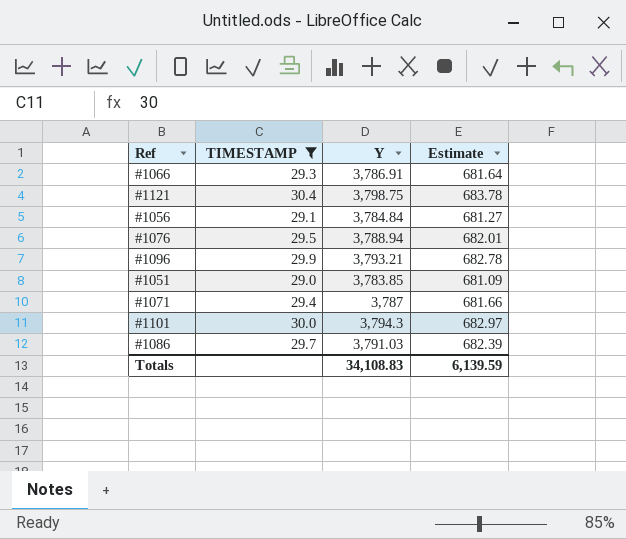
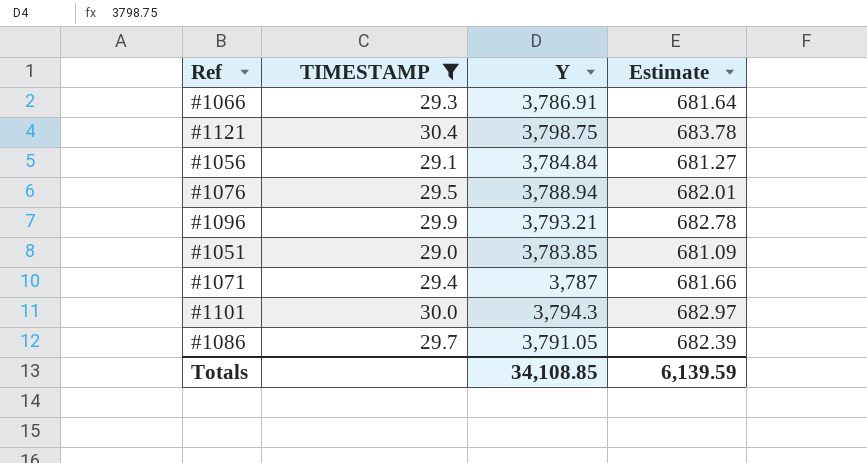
#1086 | Y: 3,791.03 -> 3,791.05
Totals | Y: 34,108.83 -> 34,108.85

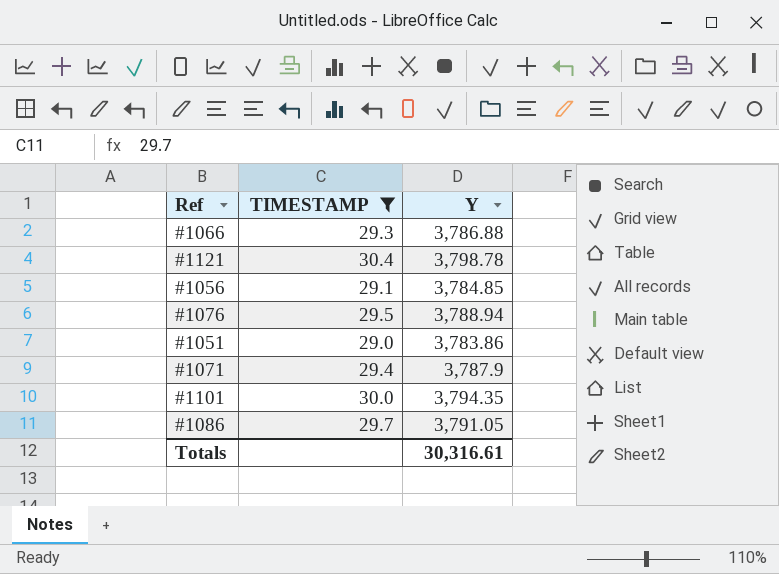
column Estimate | formula: [Y] * 0.18 -> none
row #1096: 29.9 | 3,793.21 | 682.78 -> none
#1066 | Y: 3,786.91 -> 3,786.88
#1121 | Y: 3,798.75 -> 3,798.78
#1056 | Y: 3,784.84 -> 3,784.85
#1051 | Y: 3,783.85 -> 3,783.86
#1071 | Y: 3,787 -> 3,787.9
#1101 | Y: 3,794.3 -> 3,794.35
Totals | Y: 34,108.85 -> 30,316.61

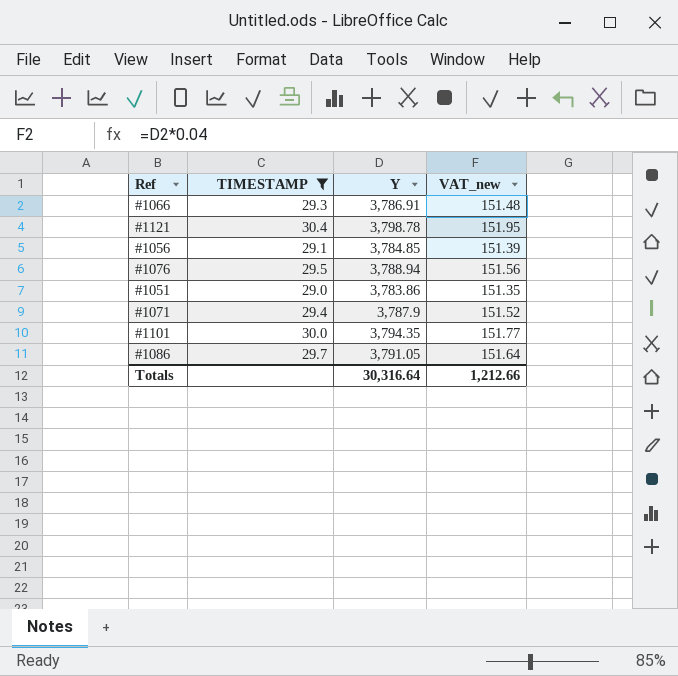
column VAT_new | formula: none -> [Y] * 0.04
#1066 | Y: 3,786.88 -> 3,786.91
Totals | Y: 30,316.61 -> 30,316.64

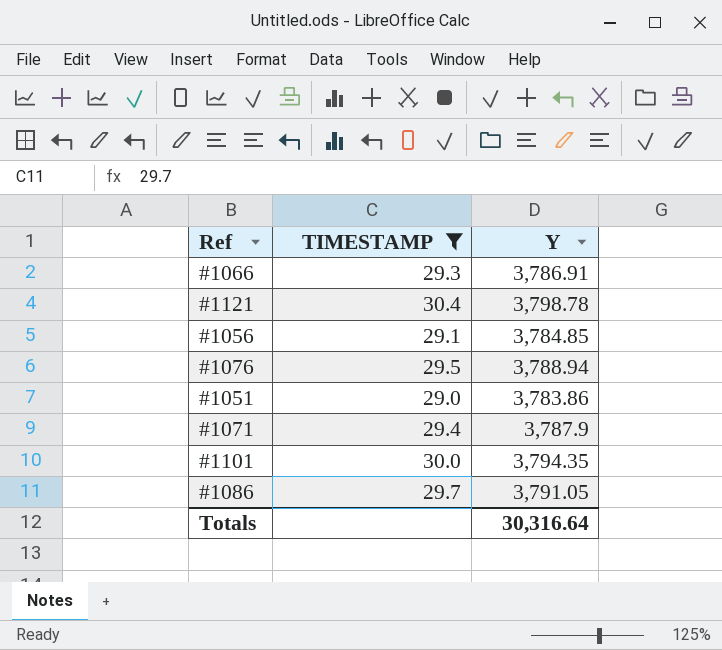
column VAT_new | formula: [Y] * 0.04 -> none

